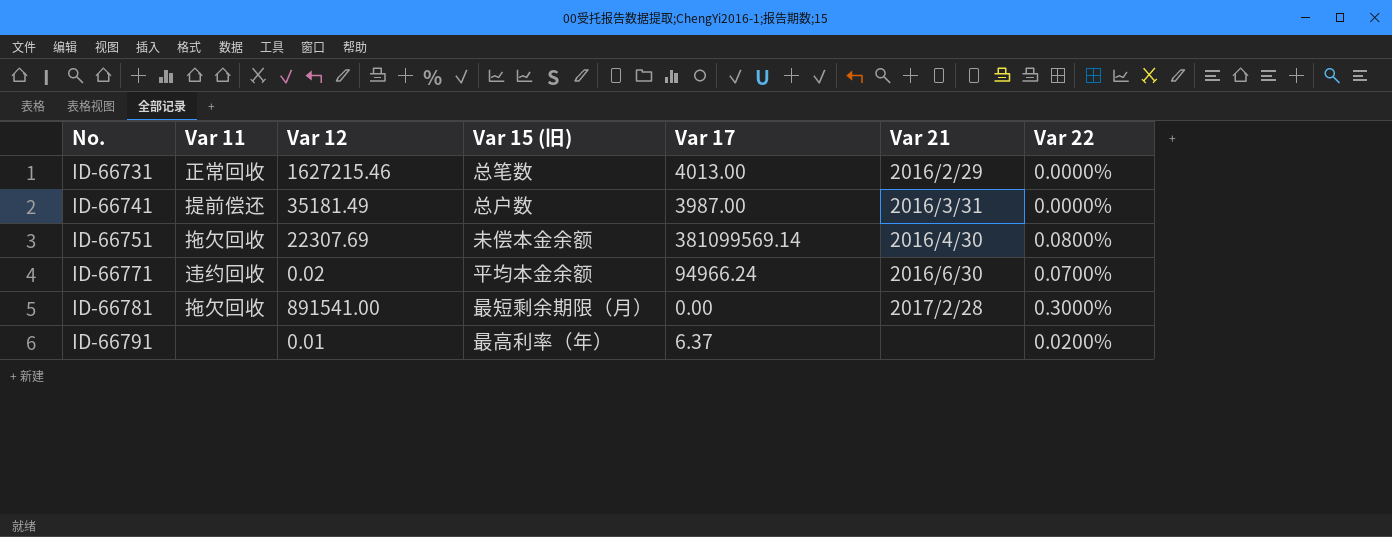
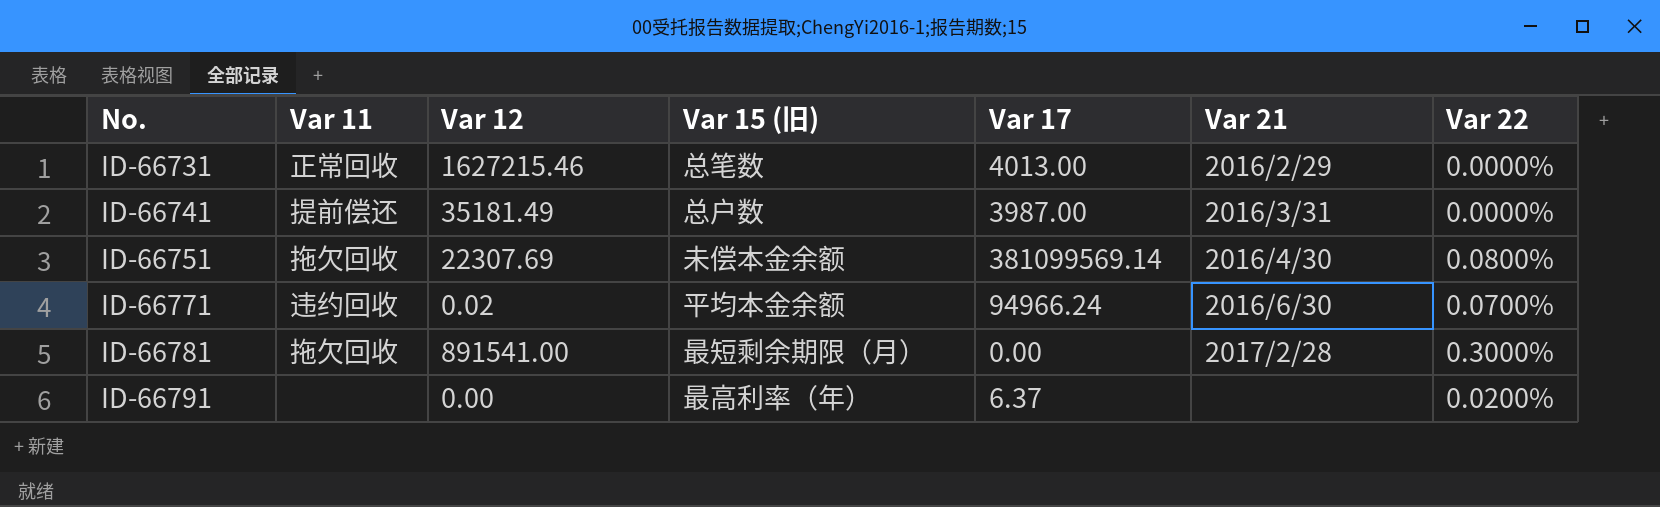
ID-66791 | Var 12: 0.01 -> 0.00

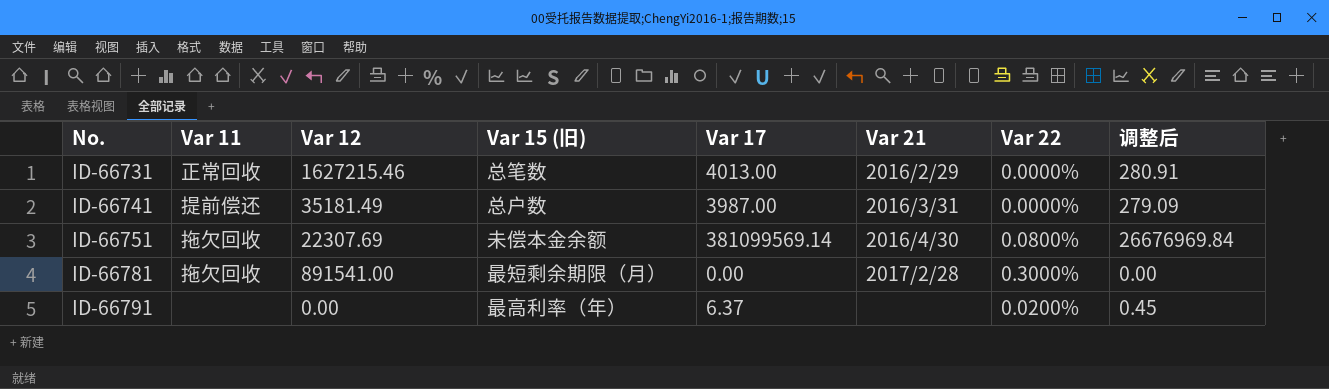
column 调整后 | formula: none -> [Var 17] * 0.07
row ID-66771: 违约回收 | 0.02 | 平均本金余额 | 94966.24 | 2016/6/30 | 0.0700% -> none

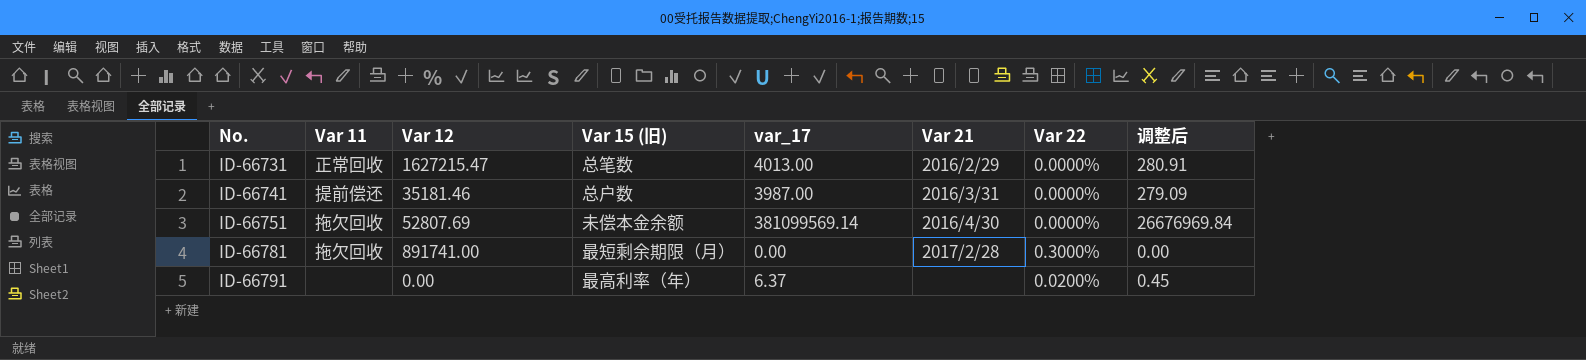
column name: Var 17 -> var_17
ID-66731 | Var 12: 1627215.46 -> 1627215.47
ID-66741 | Var 12: 35181.49 -> 35181.46
ID-66751 | Var 12: 22307.69 -> 52807.69
ID-66751 | Var 22: 0.0800% -> 0.0000%
ID-66781 | Var 12: 891541.00 -> 891741.00

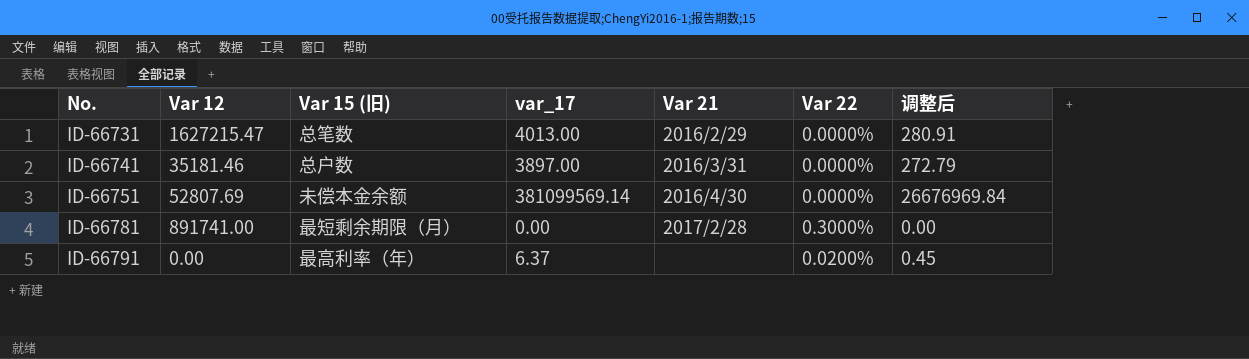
column Var 11 | position: 2 -> none
ID-66741 | var_17: 3987.00 -> 3897.00
ID-66741 | 调整后: 279.09 -> 272.79

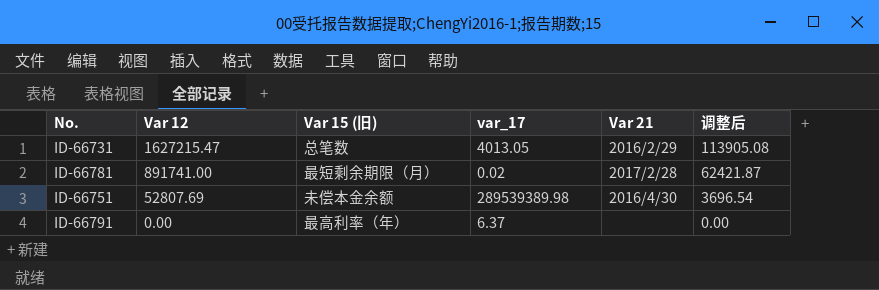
row order: No. ascending -> Var 12 descending
column Var 22 | position: 6 -> none
column 调整后 | formula: [var_17] * 0.07 -> [Var 12] * 0.07
row ID-66741: 35181.46 | 总户数 | 3897.00 | 2016/3/31 | 0.0000% | 272.79 -> none
ID-66731 | var_17: 4013.00 -> 4013.05
ID-66781 | var_17: 0.00 -> 0.02
ID-66751 | var_17: 381099569.14 -> 289539389.98

